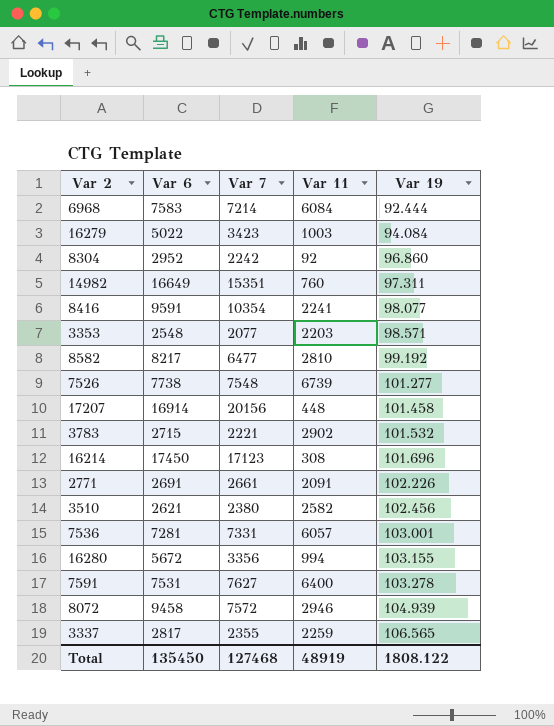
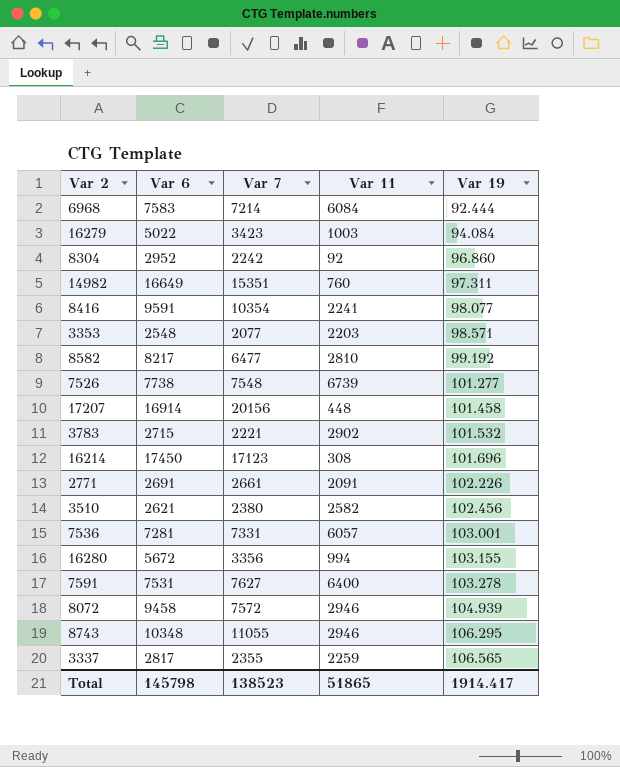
row 8743: none -> 10348 | 11055 | 2946 | 106.295
Total | Var 6: 135450 -> 145798
Total | Var 7: 127468 -> 138523
Total | Var 11: 48919 -> 51865
Total | Var 19: 1808.122 -> 1914.417

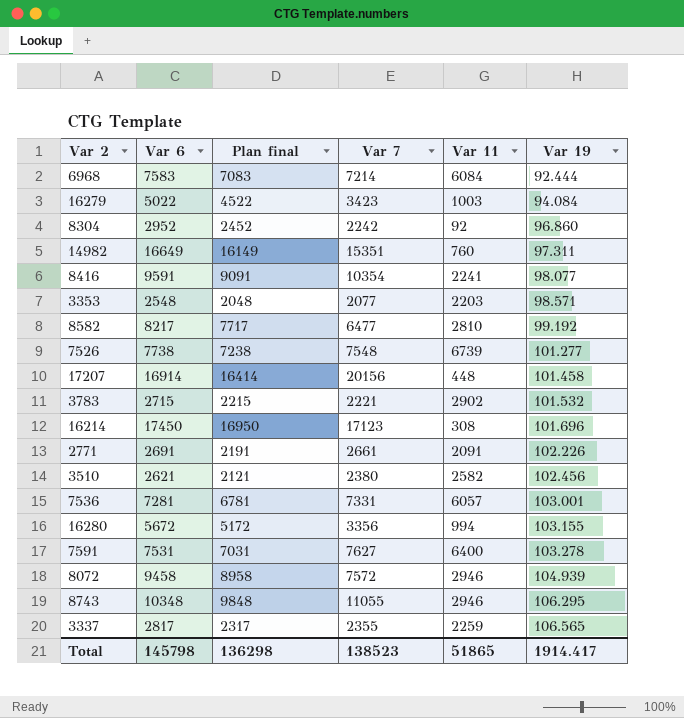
column Plan final | formula: none -> [Var 6] - 500

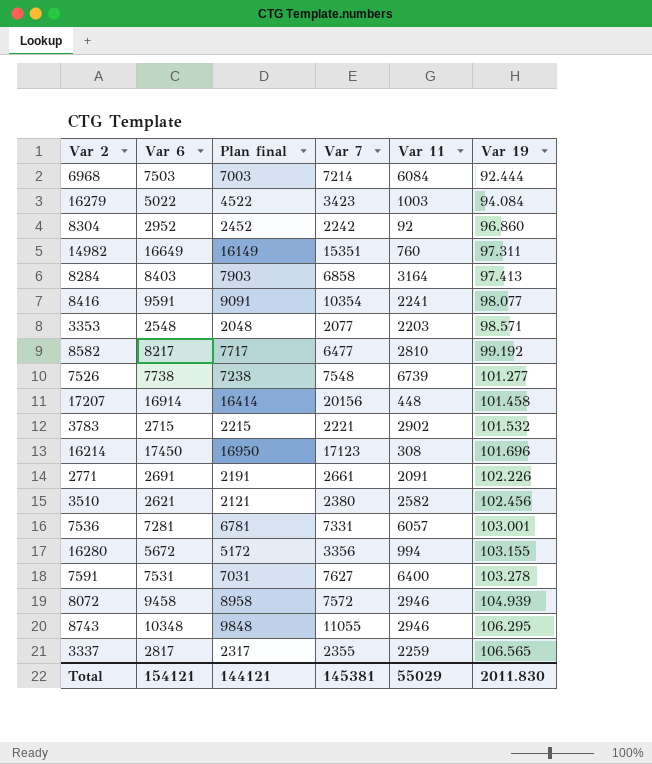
6968 | Var 6: 7583 -> 7503
6968 | Plan final: 7083 -> 7003
row 8284: none -> 8403 | 7903 | 6858 | 3164 | 97.413
Total | Var 6: 145798 -> 154121
Total | Plan final: 136298 -> 144121
Total | Var 7: 138523 -> 145381
Total | Var 11: 51865 -> 55029
Total | Var 19: 1914.417 -> 2011.830

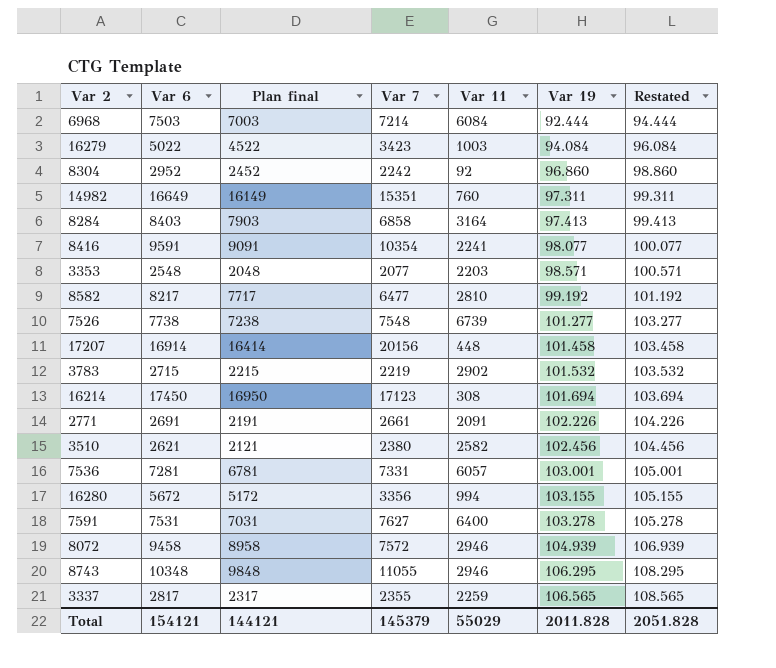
column Restated | formula: none -> [Var 19] + 2
3783 | Var 7: 2221 -> 2219
16214 | Var 19: 101.696 -> 101.694
Total | Var 7: 145381 -> 145379
Total | Var 19: 2011.830 -> 2011.828

